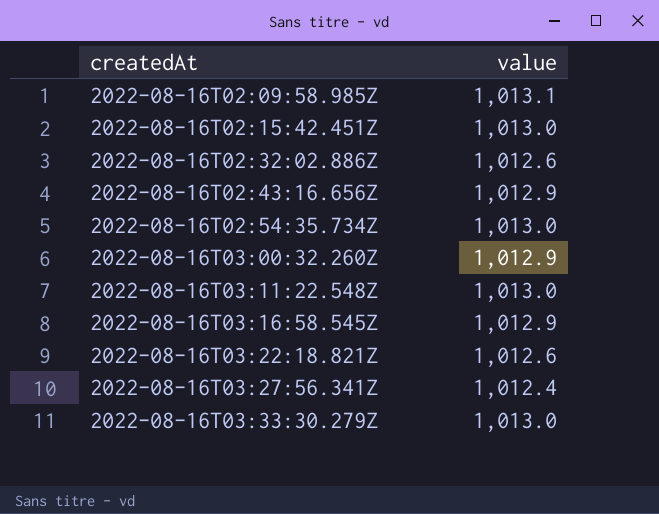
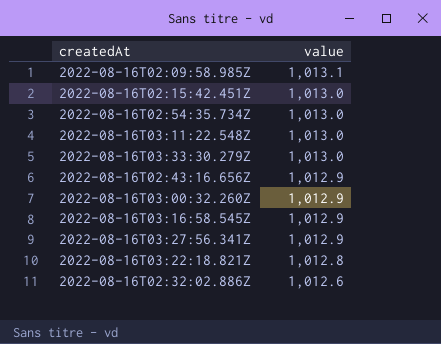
row order: createdAt ascending -> value descending
2022-08-16T03:27:56.341Z | value: 1,012.4 -> 1,012.9
2022-08-16T03:22:18.821Z | value: 1,012.6 -> 1,012.8

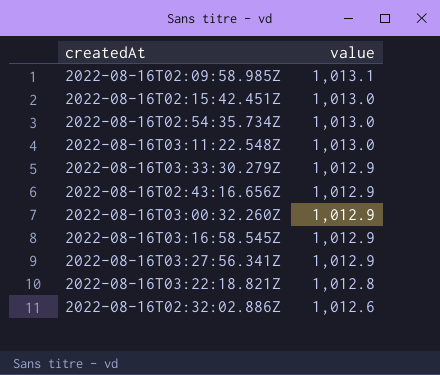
2022-08-16T03:33:30.279Z | value: 1,013.0 -> 1,012.9

